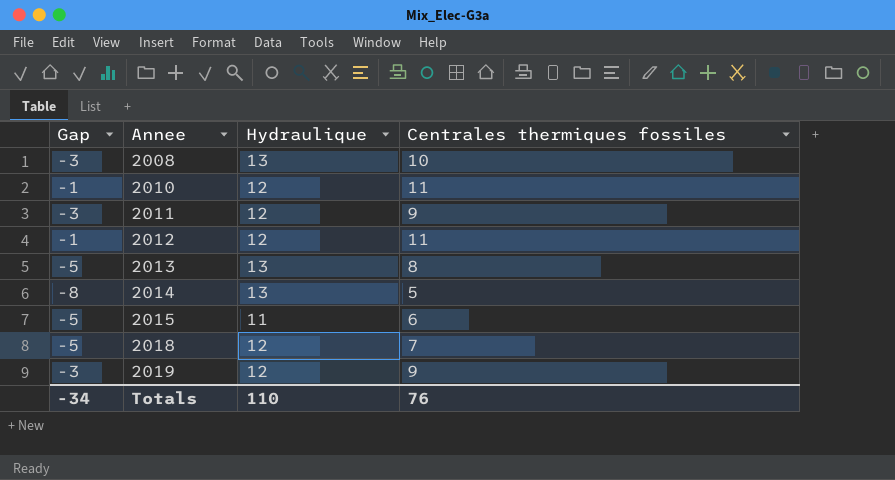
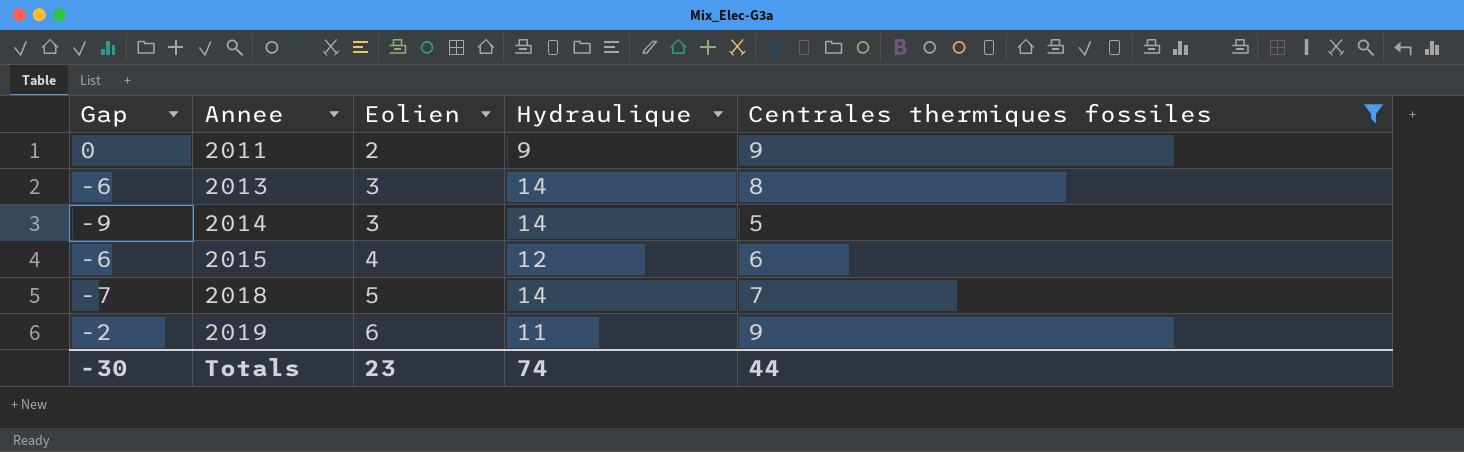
filter: none -> Centrales thermiques fossiles <= 9
column Eolien | position: none -> 3
2011 | Gap: -3 -> 0
2011 | Hydraulique: 12 -> 9
2013 | Gap: -5 -> -6
2013 | Hydraulique: 13 -> 14
2014 | Gap: -8 -> -9
2014 | Hydraulique: 13 -> 14
2015 | Gap: -5 -> -6
2015 | Hydraulique: 11 -> 12
2018 | Gap: -5 -> -7
2018 | Hydraulique: 12 -> 14
2019 | Gap: -3 -> -2
2019 | Hydraulique: 12 -> 11
Totals | Gap: -34 -> -30
Totals | Hydraulique: 110 -> 74
Totals | Centrales thermiques fossiles: 76 -> 44

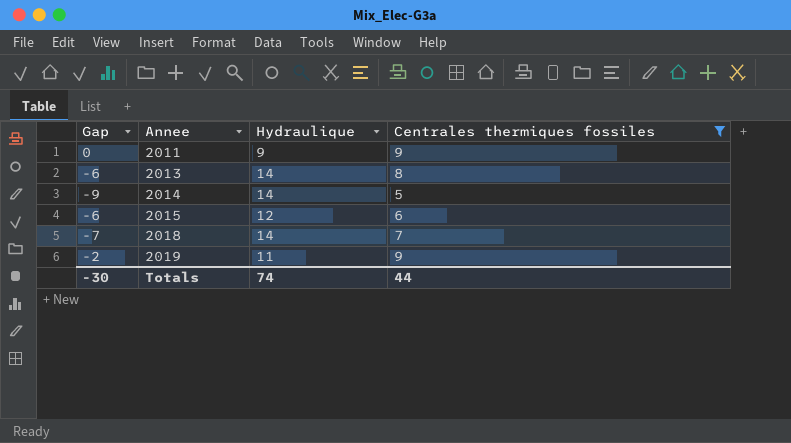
column Eolien | position: 3 -> none

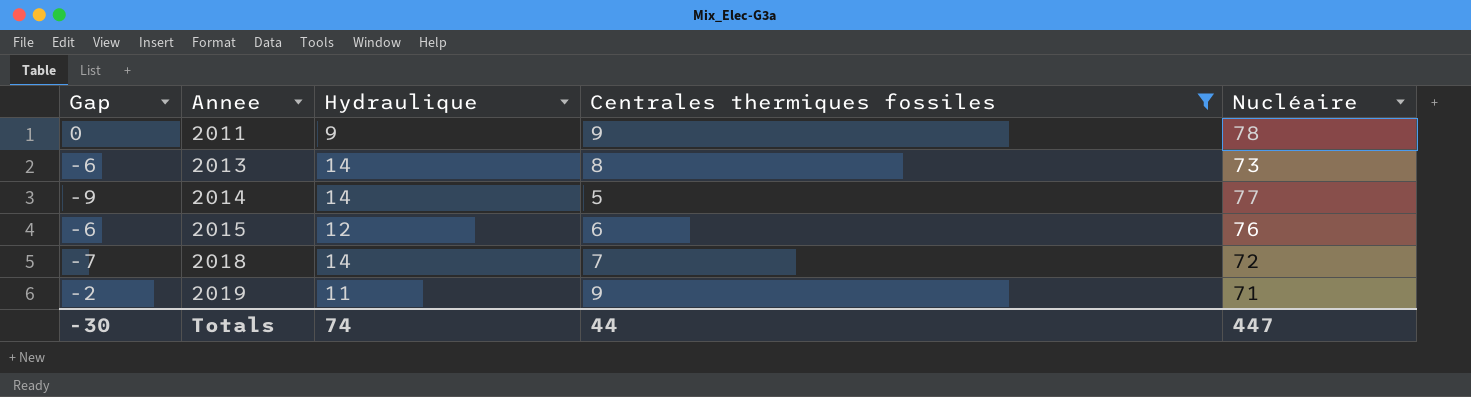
column Nucléaire | position: none -> 5

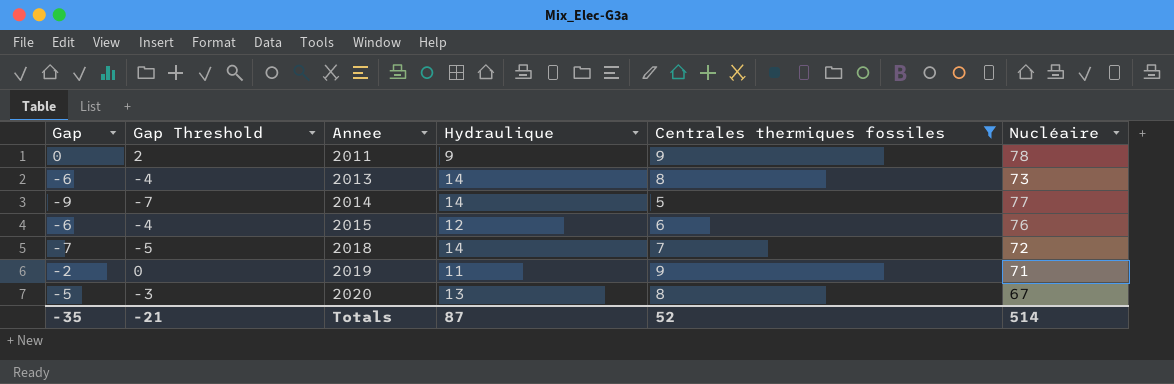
column Gap Threshold | formula: none -> [Gap] + 2
row 2020: none -> -5 | -3 | 13 | 8 | 67
Totals | Gap: -30 -> -35
Totals | Hydraulique: 74 -> 87
Totals | Centrales thermiques fossiles: 44 -> 52
Totals | Nucléaire: 447 -> 514

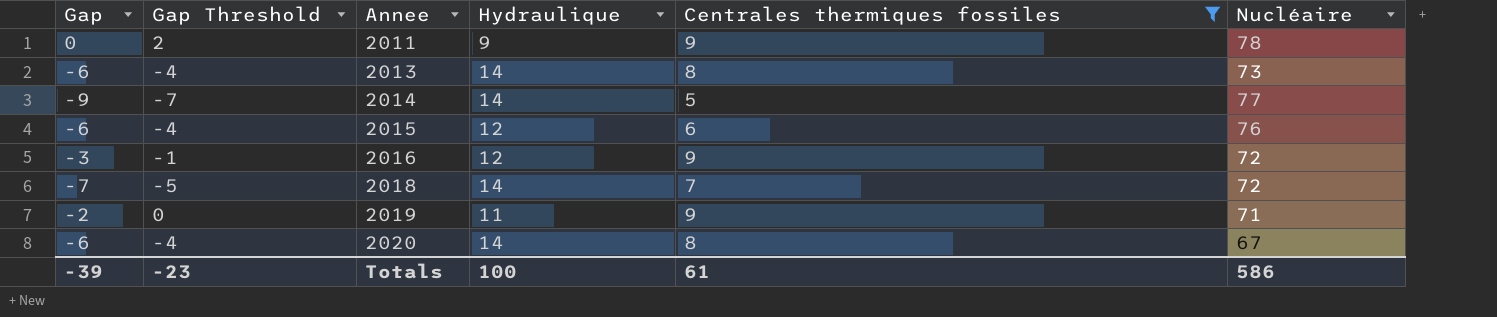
row 2016: none -> -3 | -1 | 12 | 9 | 72
2020 | Gap: -5 -> -6
2020 | Gap Threshold: -3 -> -4
2020 | Hydraulique: 13 -> 14
Totals | Gap: -35 -> -39
Totals | Gap Threshold: -21 -> -23
Totals | Hydraulique: 87 -> 100
Totals | Centrales thermiques fossiles: 52 -> 61
Totals | Nucléaire: 514 -> 586

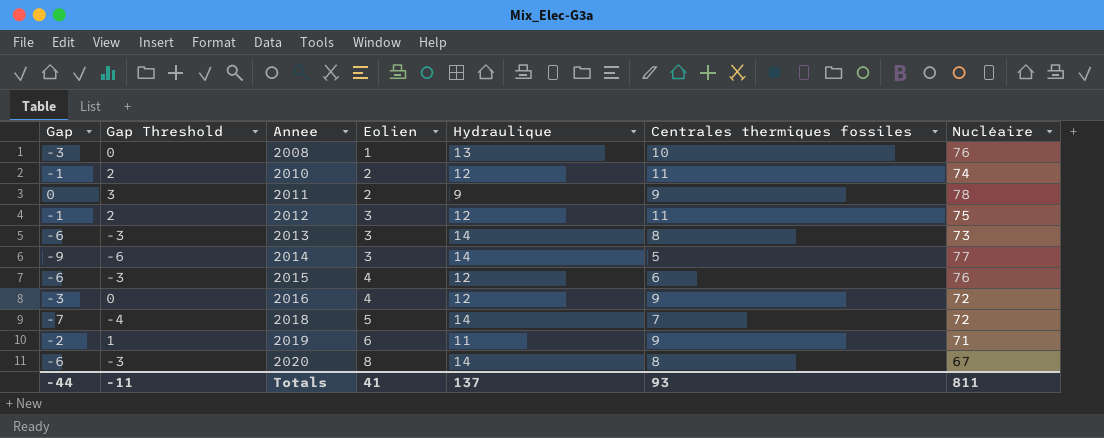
filter: Centrales thermiques fossiles <= 9 -> none
column Gap Threshold | formula: [Gap] + 2 -> [Gap] + 3
column Eolien | position: none -> 4
Totals | Gap: -39 -> -44
Totals | Gap Threshold: -23 -> -11
Totals | Hydraulique: 100 -> 137
Totals | Centrales thermiques fossiles: 61 -> 93
Totals | Nucléaire: 586 -> 811

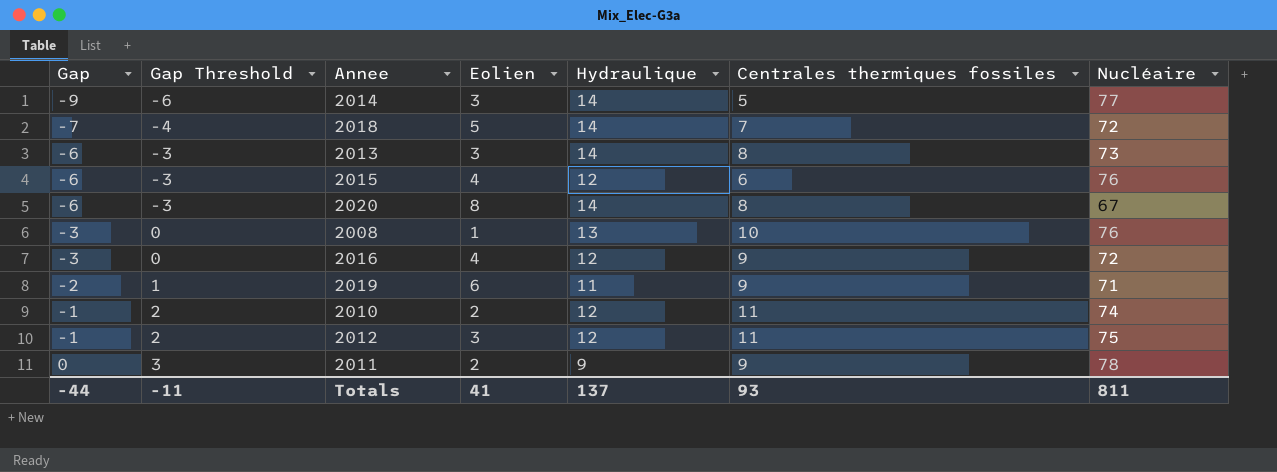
row order: Annee ascending -> Gap ascending

